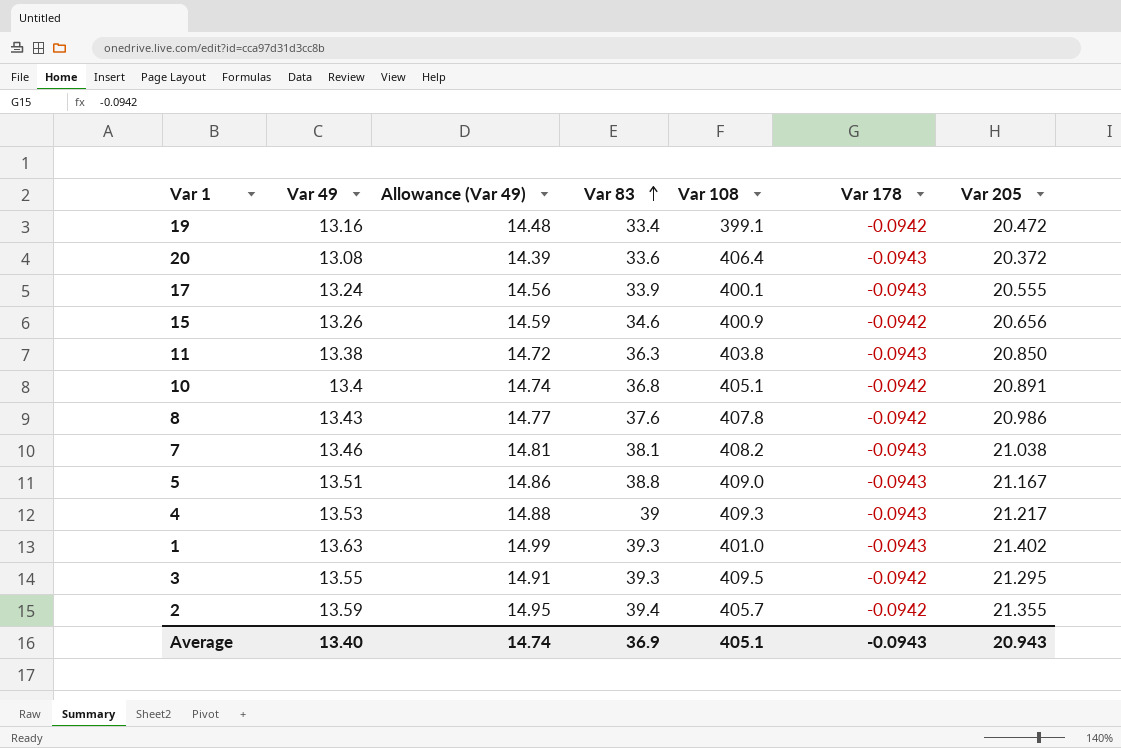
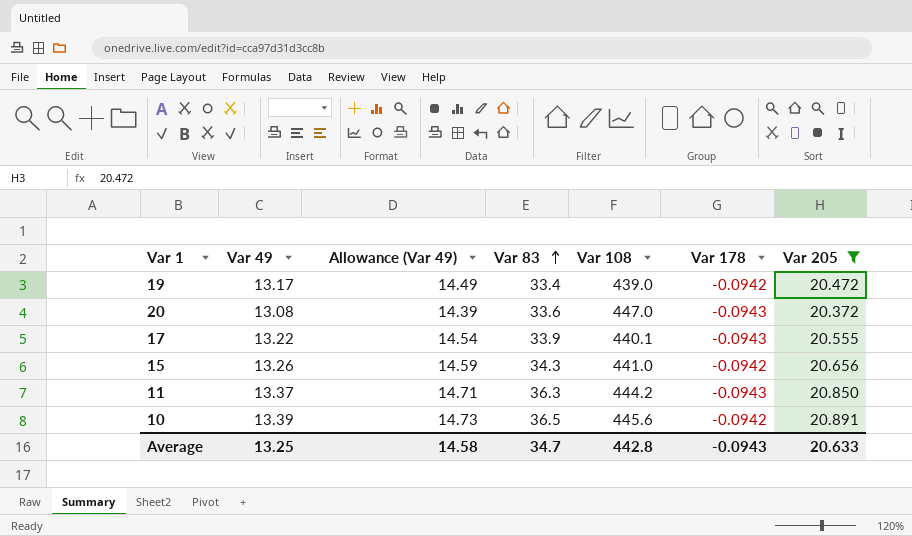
filter: none -> Var 205 <= 20.891
19 | Var 49: 13.16 -> 13.17
19 | Allowance (Var 49): 14.48 -> 14.49
19 | Var 108: 399.1 -> 439.0
20 | Var 108: 406.4 -> 447.0
17 | Var 49: 13.24 -> 13.22
17 | Allowance (Var 49): 14.56 -> 14.54
17 | Var 108: 400.1 -> 440.1
15 | Var 83: 34.6 -> 34.3
15 | Var 108: 400.9 -> 441.0
11 | Var 49: 13.38 -> 13.37
11 | Allowance (Var 49): 14.72 -> 14.71
11 | Var 108: 403.8 -> 444.2
10 | Var 49: 13.4 -> 13.39
10 | Allowance (Var 49): 14.74 -> 14.73
10 | Var 83: 36.8 -> 36.5
10 | Var 108: 405.1 -> 445.6
Average | Var 49: 13.40 -> 13.25
Average | Allowance (Var 49): 14.74 -> 14.58
Average | Var 83: 36.9 -> 34.7
Average | Var 108: 405.1 -> 442.8
Average | Var 205: 20.943 -> 20.633

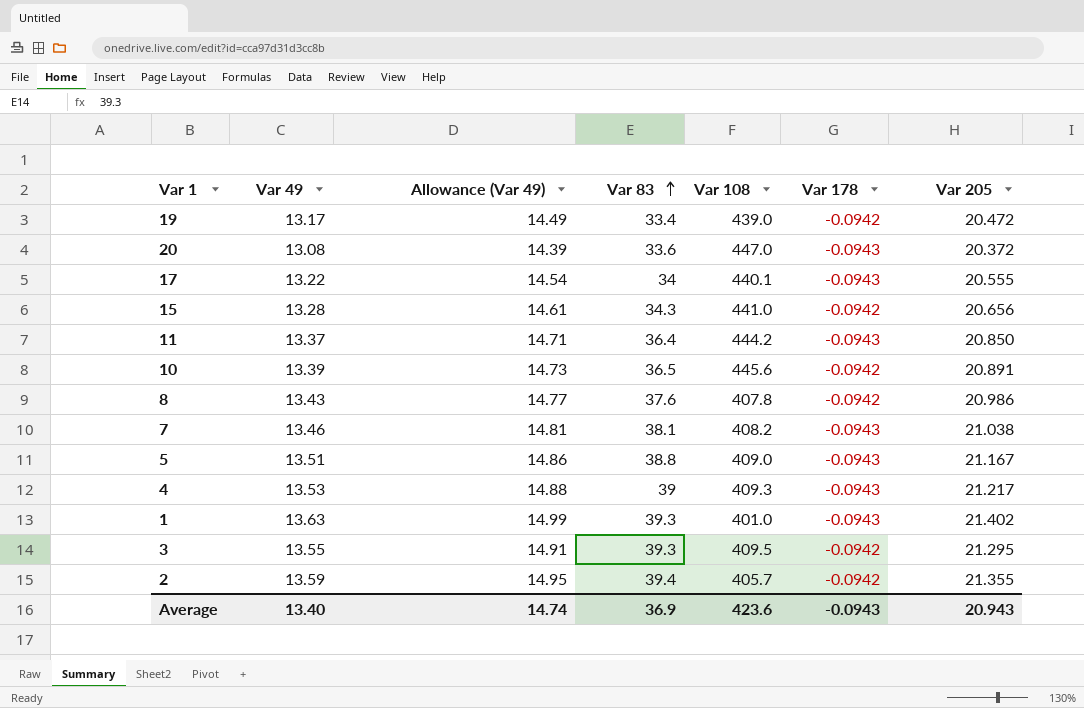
filter: Var 205 <= 20.891 -> none
17 | Var 83: 33.9 -> 34
15 | Var 49: 13.26 -> 13.28
15 | Allowance (Var 49): 14.59 -> 14.61
11 | Var 83: 36.3 -> 36.4
Average | Var 49: 13.25 -> 13.40
Average | Allowance (Var 49): 14.58 -> 14.74
Average | Var 83: 34.7 -> 36.9
Average | Var 108: 442.8 -> 423.6
Average | Var 205: 20.633 -> 20.943

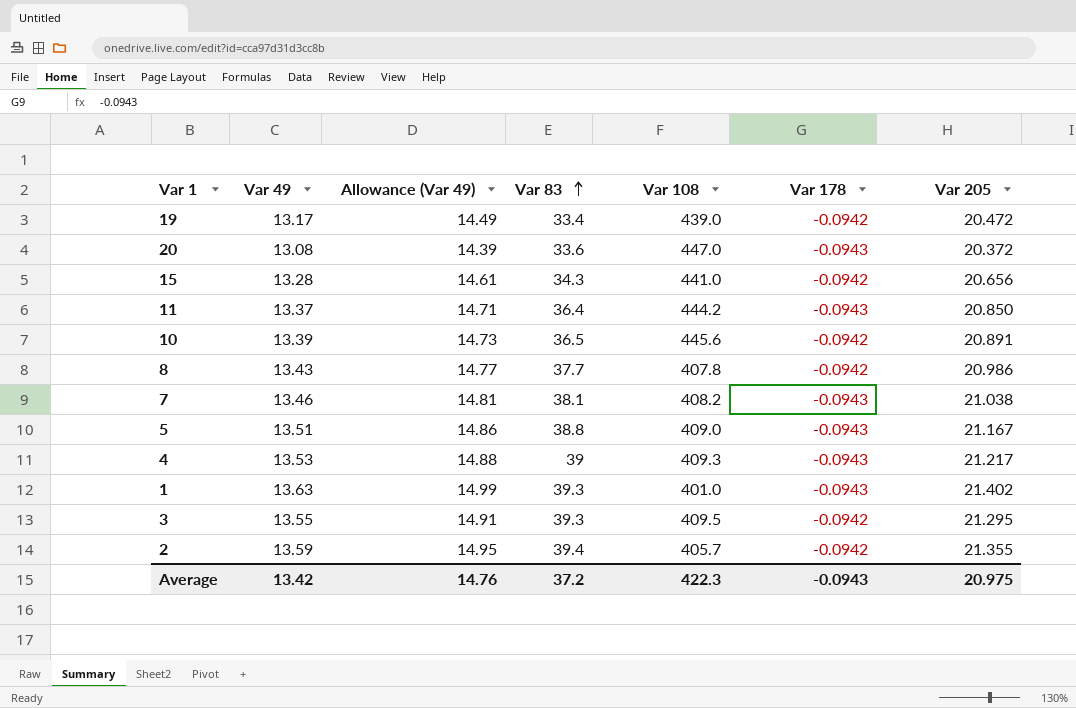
row 17: 13.22 | 14.54 | 34 | 440.1 | -0.0943 | 20.555 -> none
8 | Var 83: 37.6 -> 37.7
Average | Var 49: 13.40 -> 13.42
Average | Allowance (Var 49): 14.74 -> 14.76
Average | Var 83: 36.9 -> 37.2
Average | Var 108: 423.6 -> 422.3
Average | Var 205: 20.943 -> 20.975

